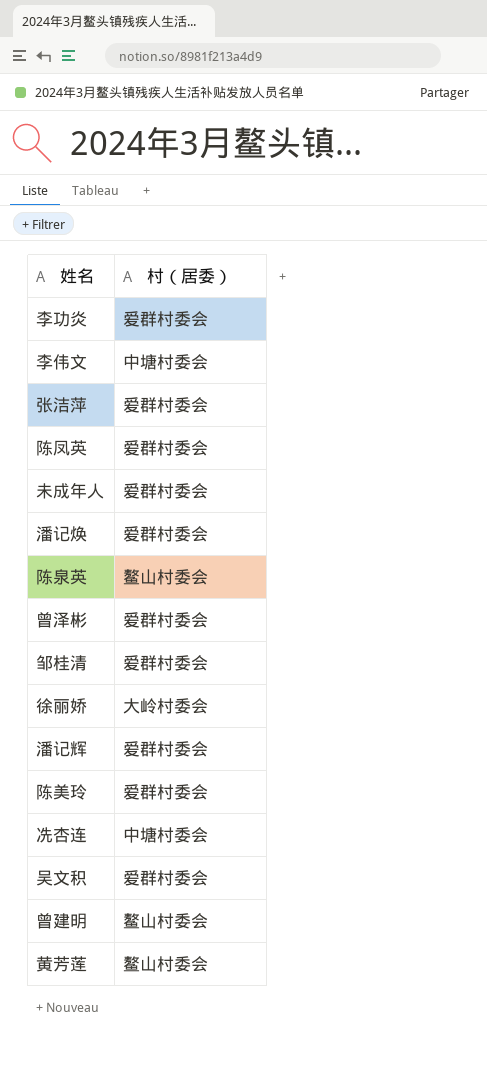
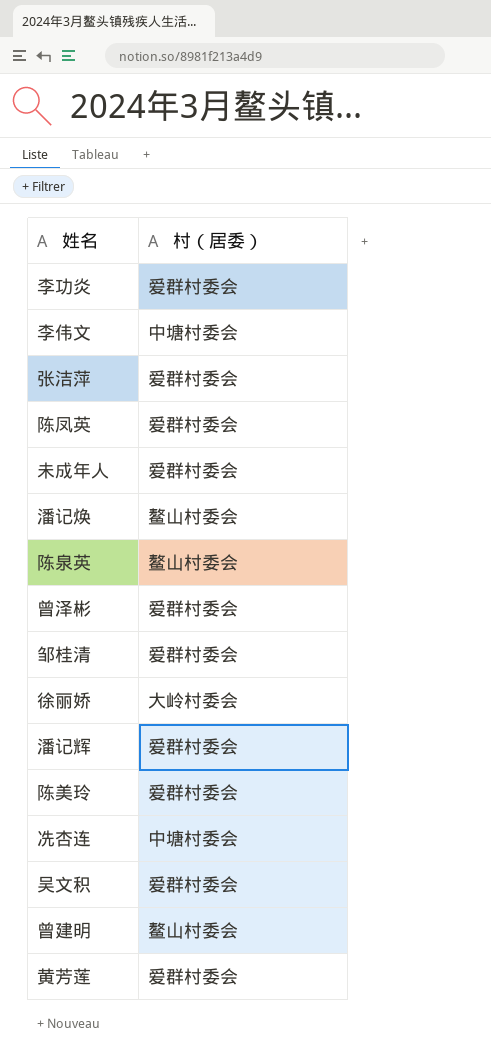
潘记焕 | 村（居委）: 爱群村委会 -> 鳌山村委会
黄芳莲 | 村（居委）: 鳌山村委会 -> 爱群村委会

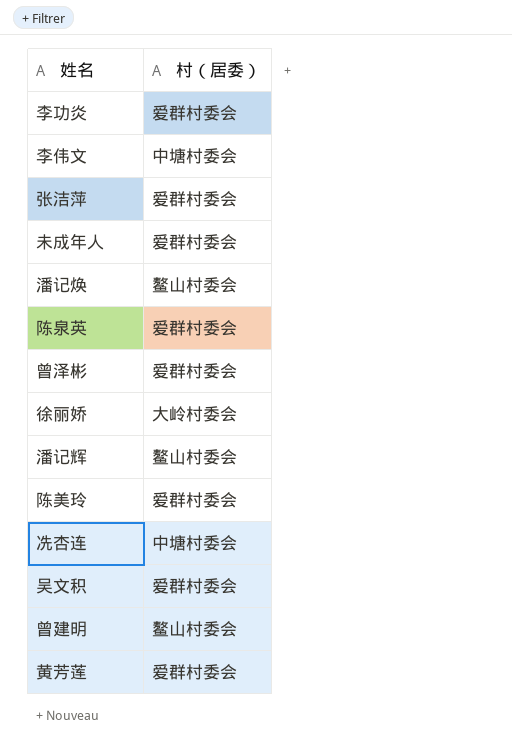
row 陈凤英: 爱群村委会 -> none
row 邹桂清: 爱群村委会 -> none
陈泉英 | 村（居委）: 鳌山村委会 -> 爱群村委会
潘记辉 | 村（居委）: 爱群村委会 -> 鳌山村委会

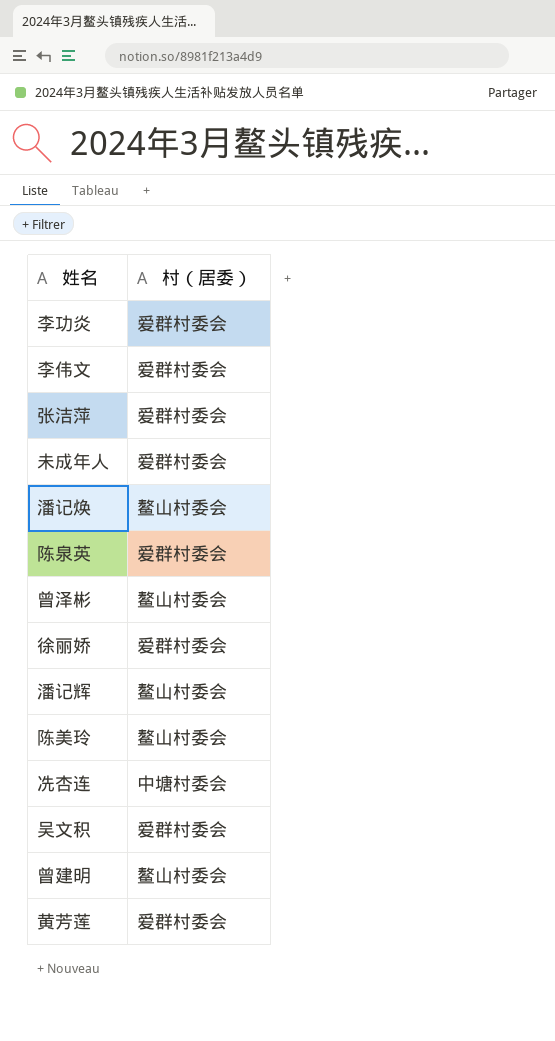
李伟文 | 村（居委）: 中塘村委会 -> 爱群村委会
曾泽彬 | 村（居委）: 爱群村委会 -> 鳌山村委会
徐丽娇 | 村（居委）: 大岭村委会 -> 爱群村委会
陈美玲 | 村（居委）: 爱群村委会 -> 鳌山村委会

